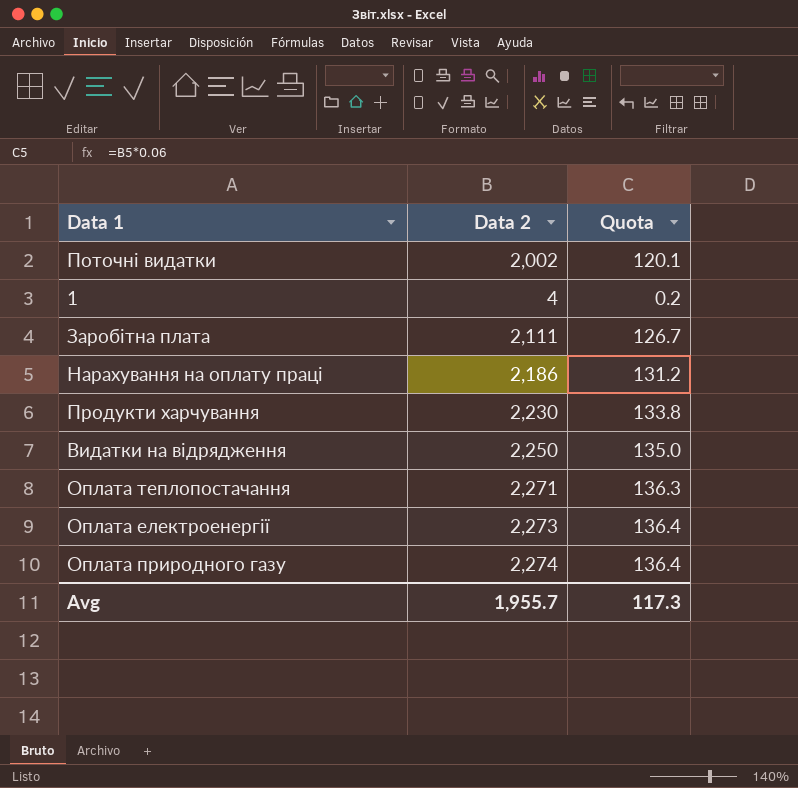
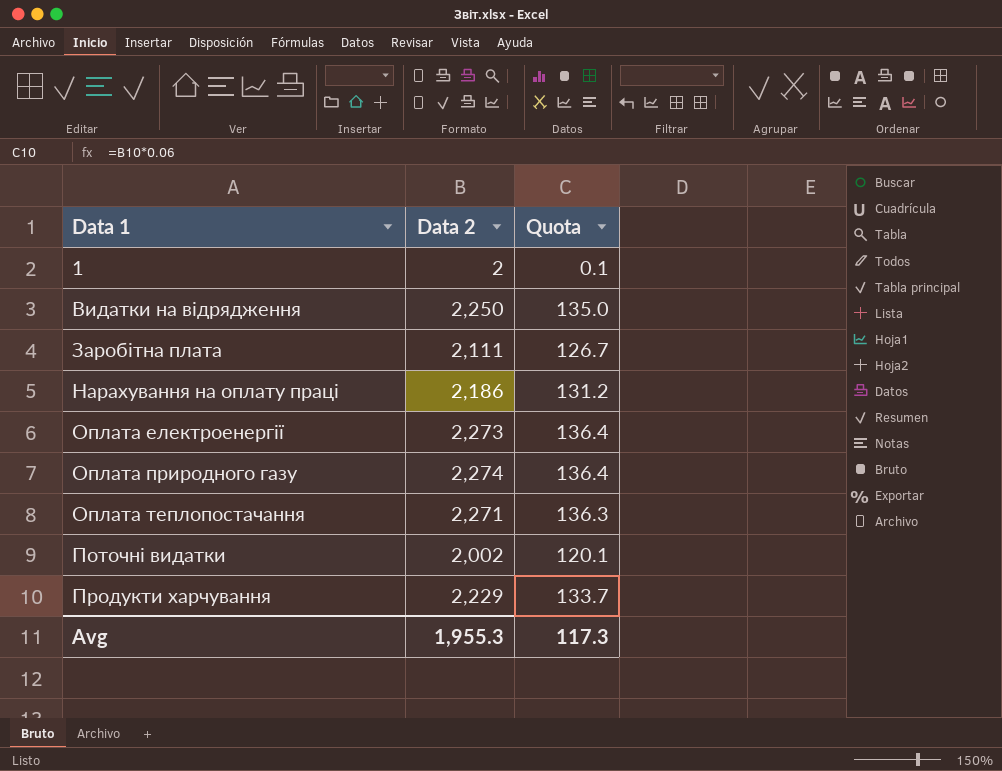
row order: none -> Data 1 ascending
1 | Data 2: 4 -> 2
1 | Quota: 0.2 -> 0.1
Продукти харчування | Data 2: 2,230 -> 2,229
Продукти харчування | Quota: 133.8 -> 133.7
Avg | Data 2: 1,955.7 -> 1,955.3

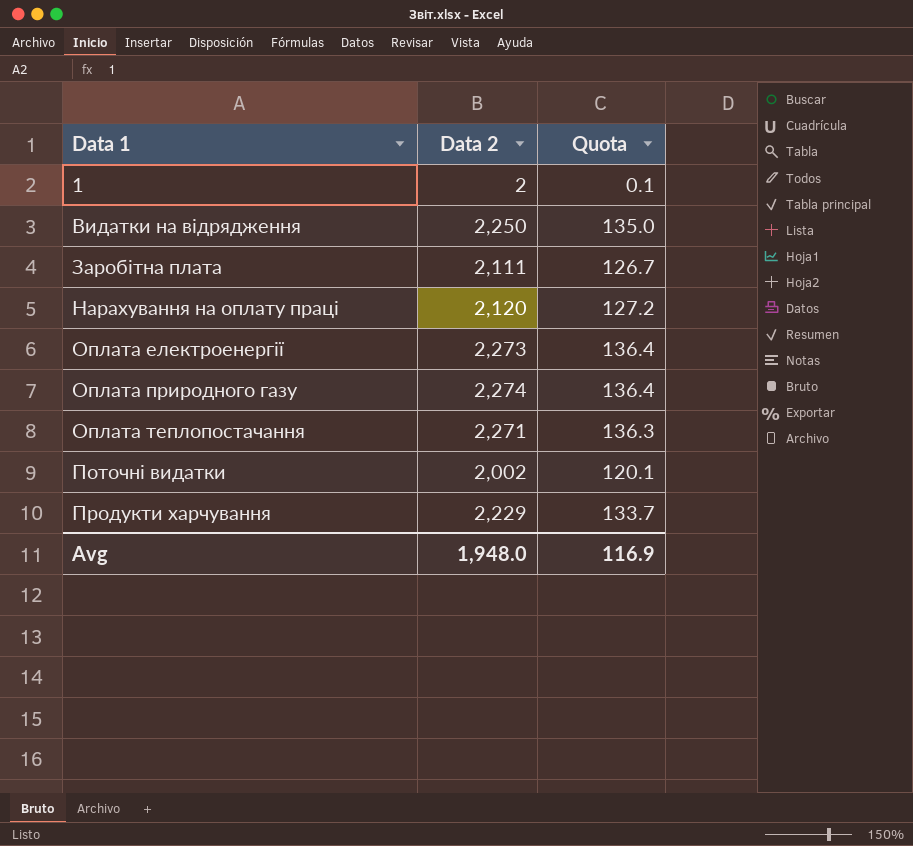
Нарахування на оплату праці | Data 2: 2,186 -> 2,120
Нарахування на оплату праці | Quota: 131.2 -> 127.2
Avg | Data 2: 1,955.3 -> 1,948.0
Avg | Quota: 117.3 -> 116.9

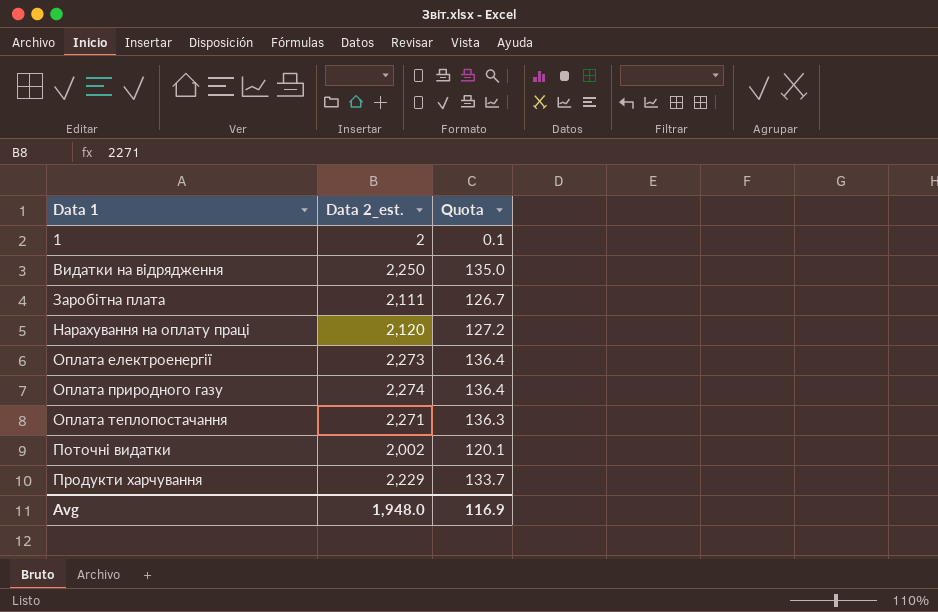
column name: Data 2 -> Data 2_est.

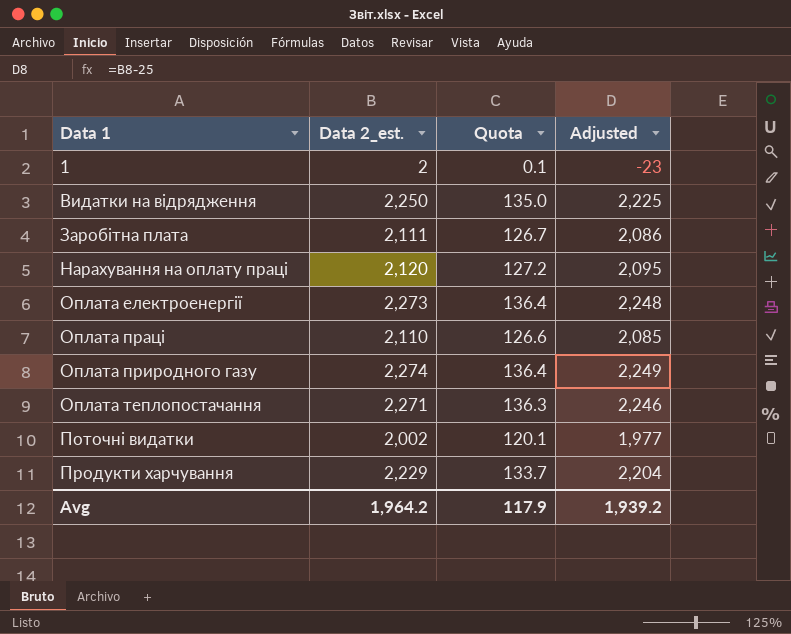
column Adjusted | formula: none -> [Data 2_est.] - 25
row Оплата праці: none -> 2,110 | 126.6 | 2,085
Avg | Data 2_est.: 1,948.0 -> 1,964.2
Avg | Quota: 116.9 -> 117.9

